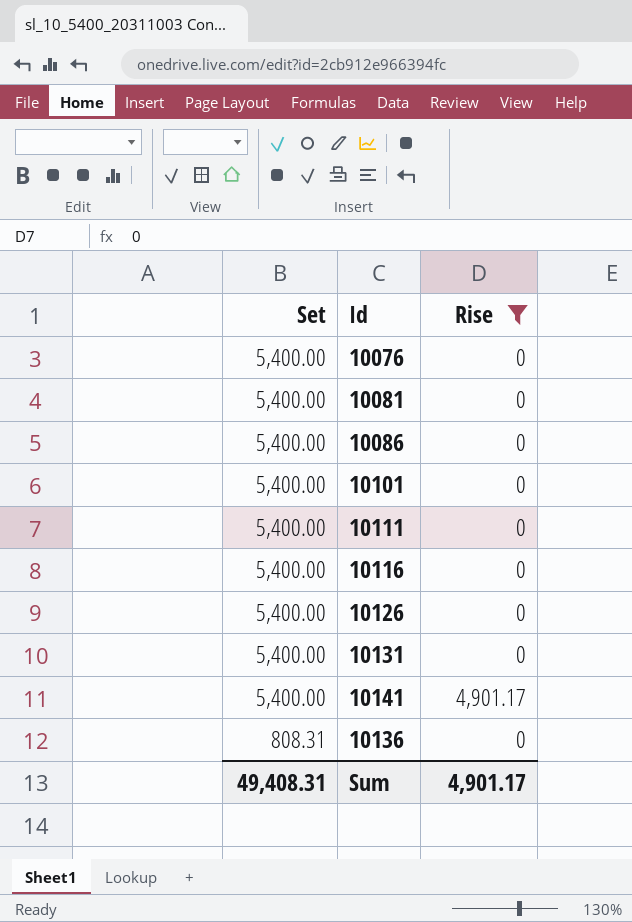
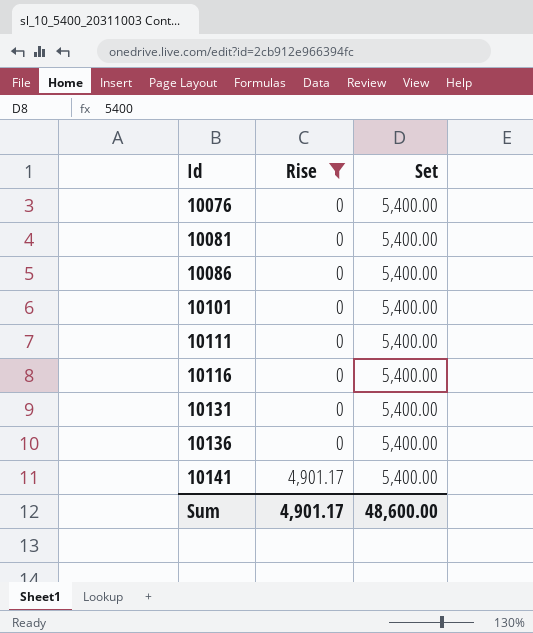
row order: Set descending -> Id ascending
column Set | position: 1 -> 3
row 10126: 5,400.00 | 0 -> none
10136 | Set: 808.31 -> 5,400.00
Sum | Set: 49,408.31 -> 48,600.00

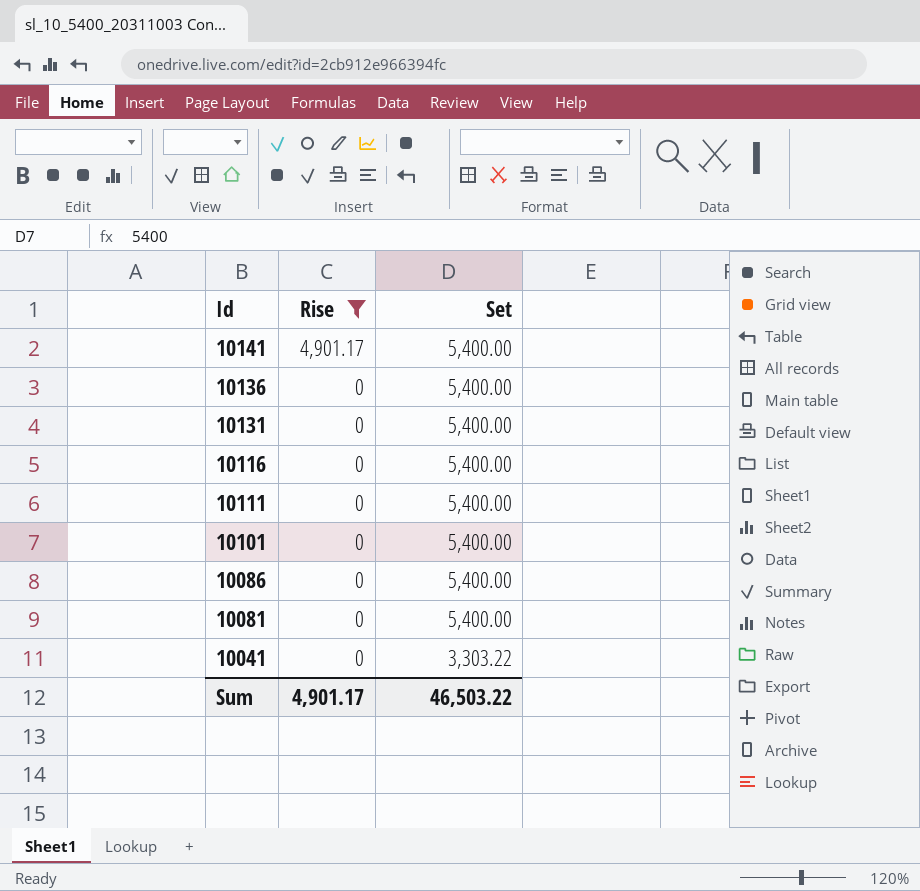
row order: Id ascending -> Id descending
row 10076: 0 | 5,400.00 -> none
row 10041: none -> 0 | 3,303.22
Sum | Set: 48,600.00 -> 46,503.22

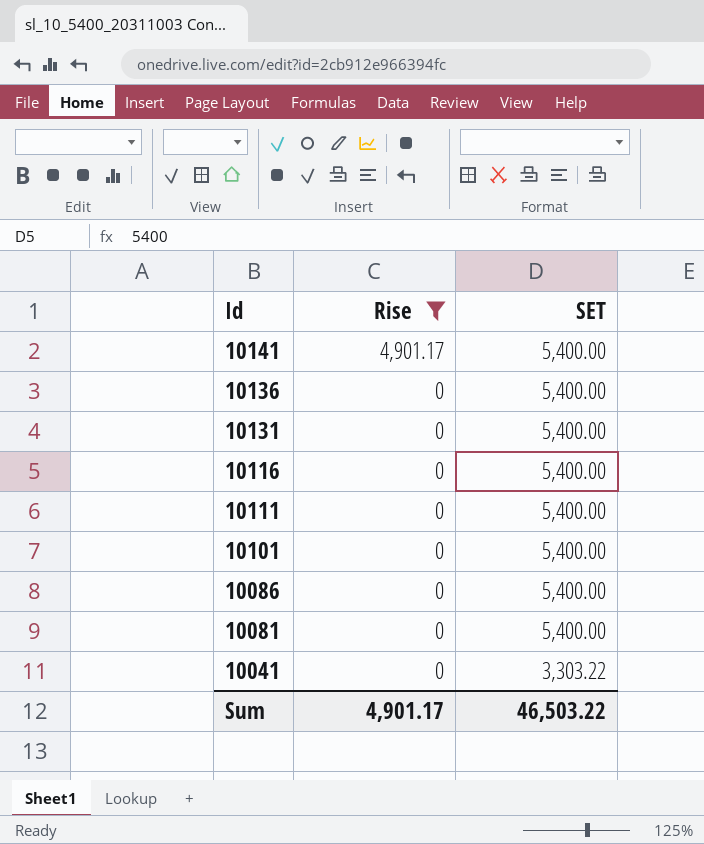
column name: Set -> SET

